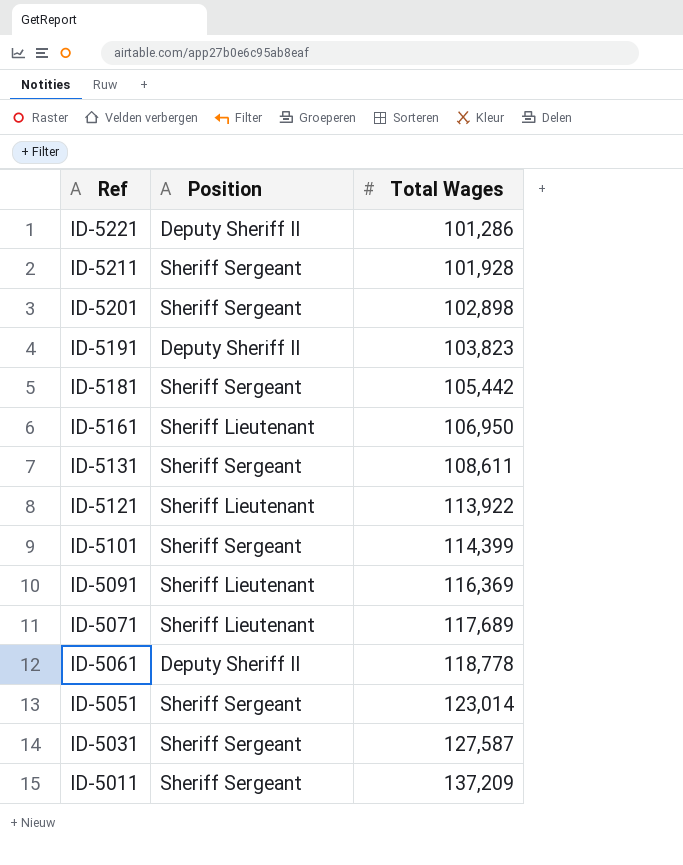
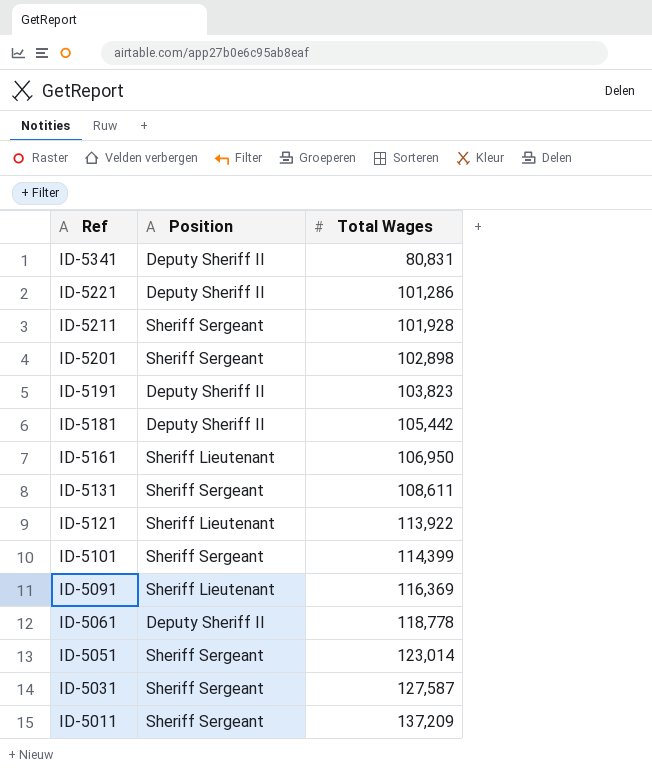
row ID-5071: Sheriff Lieutenant | 117,689 -> none
row ID-5341: none -> Deputy Sheriff II | 80,831
ID-5181 | Position: Sheriff Sergeant -> Deputy Sheriff II

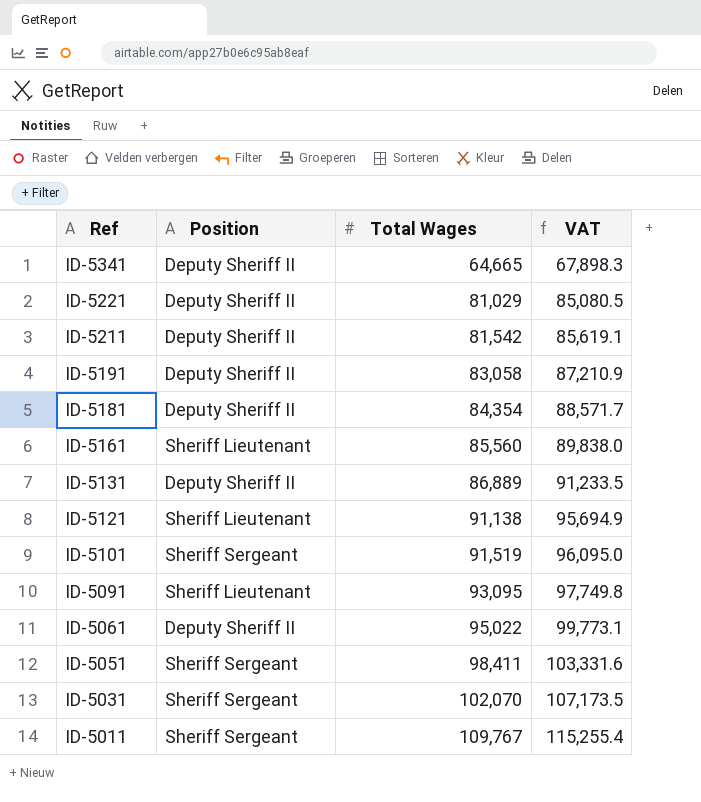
column VAT | formula: none -> [Total Wages] * 1.05
row ID-5201: Sheriff Sergeant | 102,898 -> none
ID-5341 | Total Wages: 80,831 -> 64,665
ID-5221 | Total Wages: 101,286 -> 81,029
ID-5211 | Position: Sheriff Sergeant -> Deputy Sheriff II
ID-5211 | Total Wages: 101,928 -> 81,542
ID-5191 | Total Wages: 103,823 -> 83,058
ID-5181 | Total Wages: 105,442 -> 84,354
ID-5161 | Total Wages: 106,950 -> 85,560
ID-5131 | Position: Sheriff Sergeant -> Deputy Sheriff II
ID-5131 | Total Wages: 108,611 -> 86,889
ID-5121 | Total Wages: 113,922 -> 91,138
ID-5101 | Total Wages: 114,399 -> 91,519
ID-5091 | Total Wages: 116,369 -> 93,095
ID-5061 | Total Wages: 118,778 -> 95,022
ID-5051 | Total Wages: 123,014 -> 98,411
ID-5031 | Total Wages: 127,587 -> 102,070
ID-5011 | Total Wages: 137,209 -> 109,767

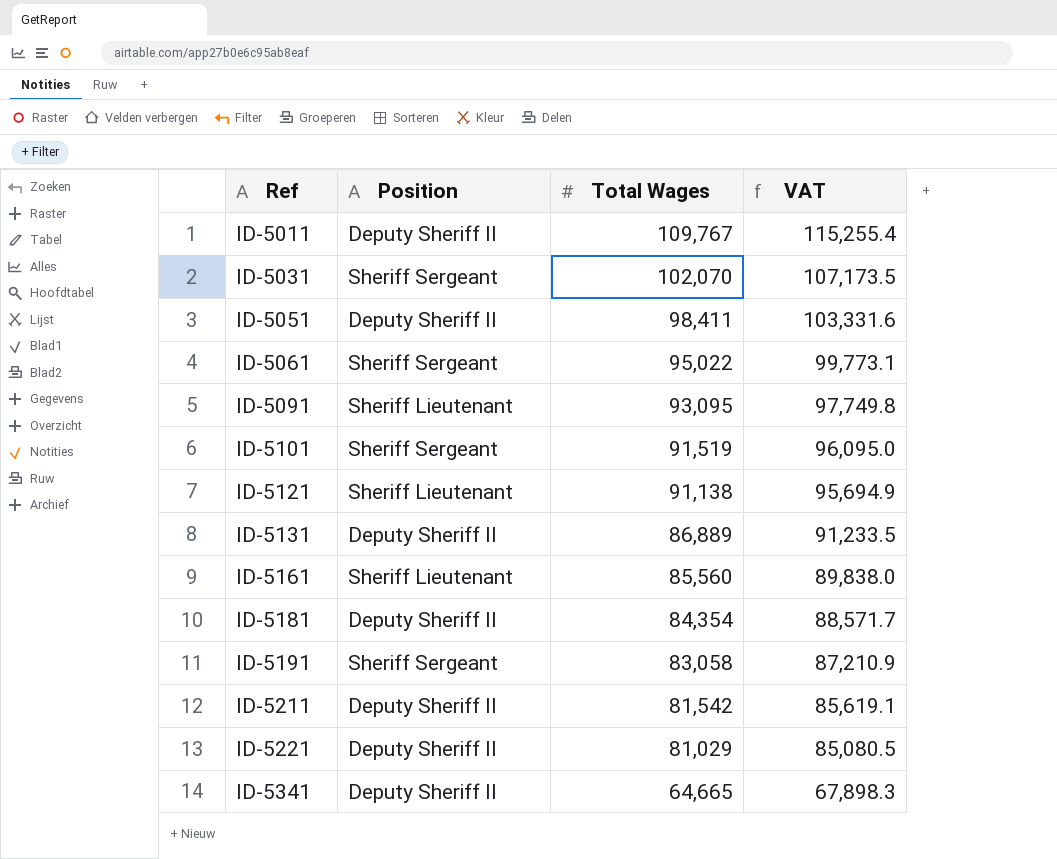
row order: Ref descending -> Ref ascending
ID-5011 | Position: Sheriff Sergeant -> Deputy Sheriff II
ID-5051 | Position: Sheriff Sergeant -> Deputy Sheriff II
ID-5061 | Position: Deputy Sheriff II -> Sheriff Sergeant
ID-5191 | Position: Deputy Sheriff II -> Sheriff Sergeant

